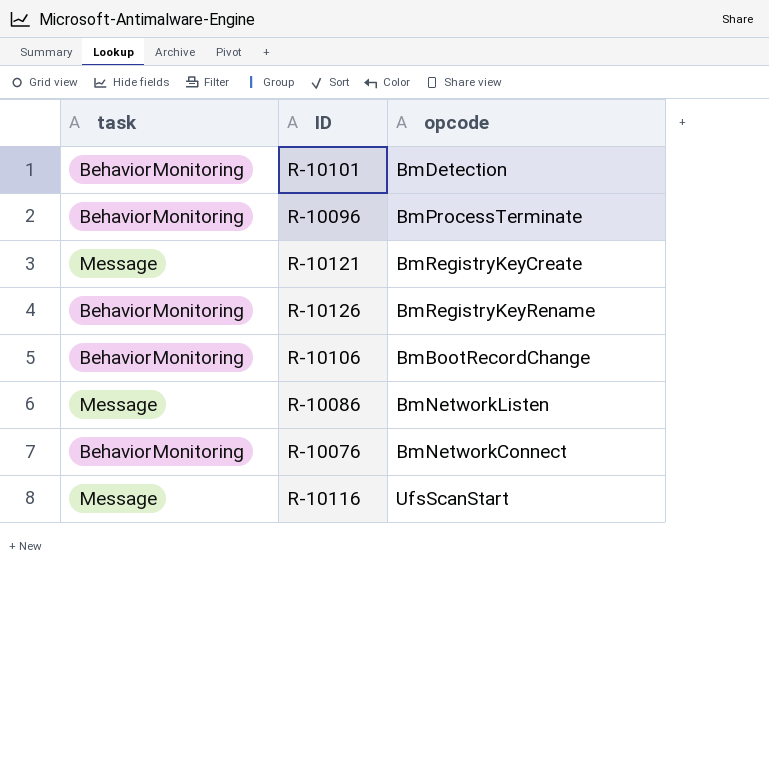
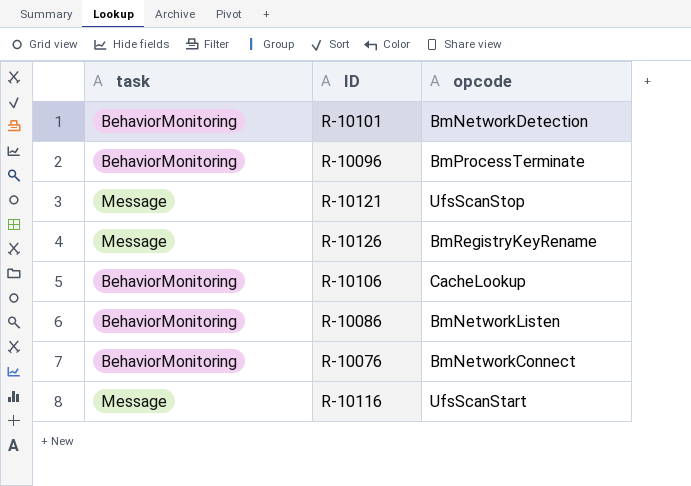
R-10101 | opcode: BmDetection -> BmNetworkDetection
R-10121 | opcode: BmRegistryKeyCreate -> UfsScanStop
R-10126 | task: BehaviorMonitoring -> Message
R-10106 | opcode: BmBootRecordChange -> CacheLookup
R-10086 | task: Message -> BehaviorMonitoring

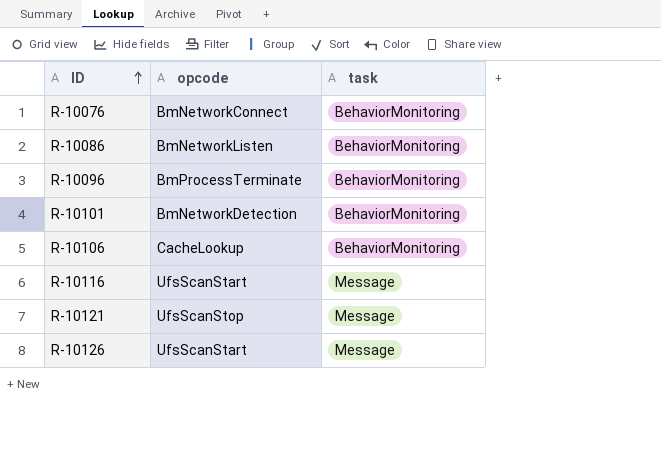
row order: none -> ID ascending
column task | position: 1 -> 3
R-10126 | opcode: BmRegistryKeyRename -> UfsScanStart

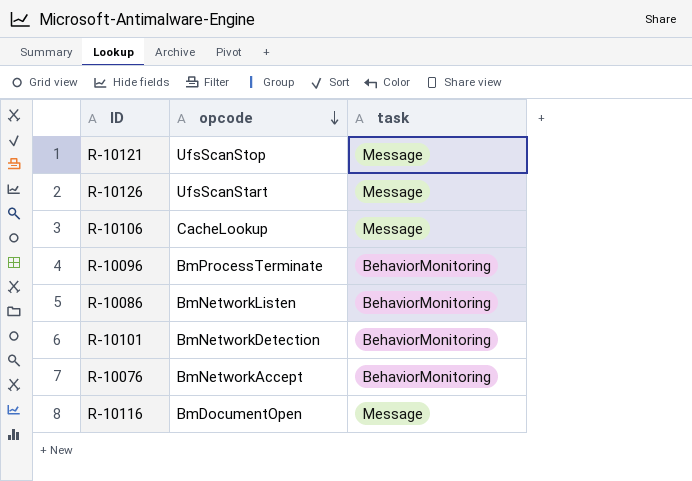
row order: ID ascending -> opcode descending
R-10106 | task: BehaviorMonitoring -> Message
R-10076 | opcode: BmNetworkConnect -> BmNetworkAccept
R-10116 | opcode: UfsScanStart -> BmDocumentOpen

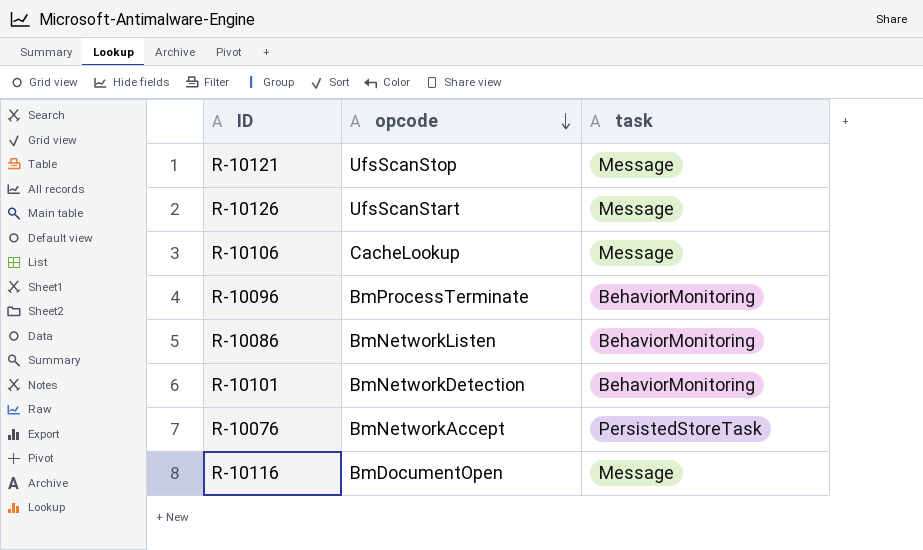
R-10076 | task: BehaviorMonitoring -> PersistedStoreTask

